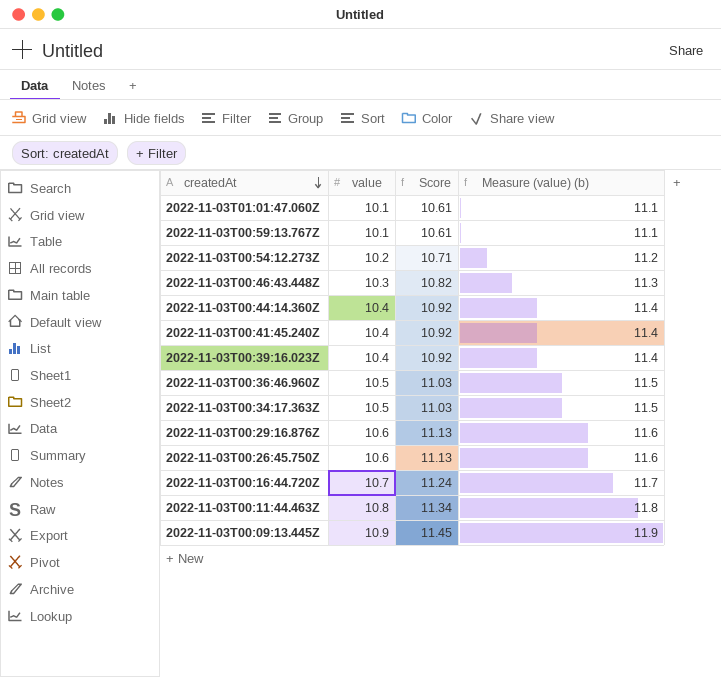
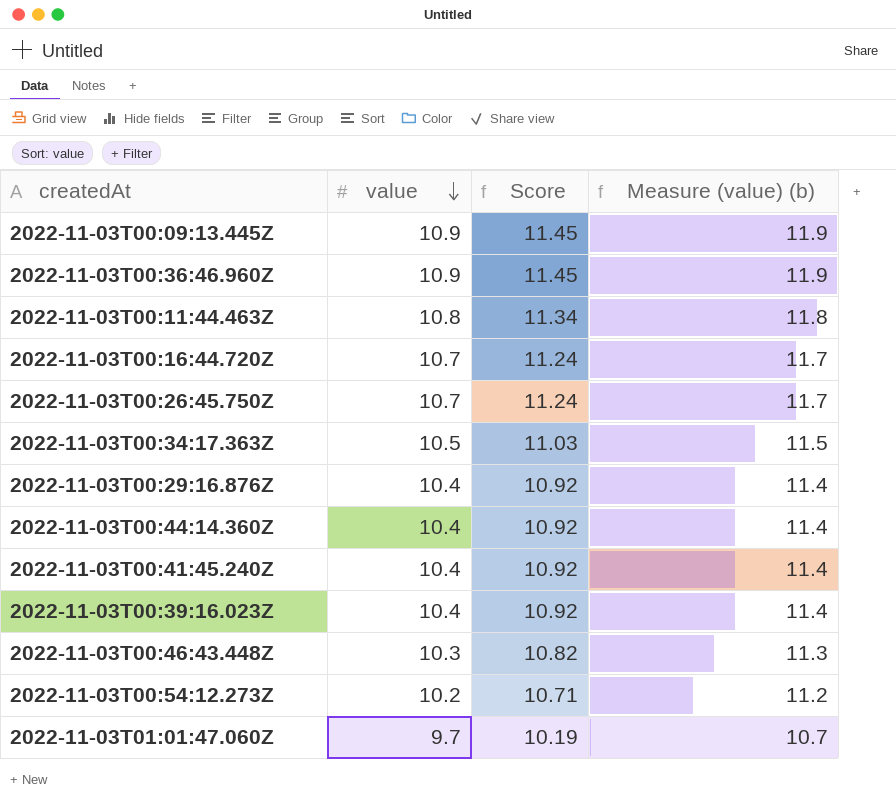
row order: createdAt descending -> value descending
row 2022-11-03T00:59:13.767Z: 10.1 | 10.61 | 11.1 -> none
2022-11-03T00:36:46.960Z | value: 10.5 -> 10.9
2022-11-03T00:36:46.960Z | Score: 11.03 -> 11.45
2022-11-03T00:36:46.960Z | Measure (value) (b): 11.5 -> 11.9
2022-11-03T00:26:45.750Z | value: 10.6 -> 10.7
2022-11-03T00:26:45.750Z | Score: 11.13 -> 11.24
2022-11-03T00:26:45.750Z | Measure (value) (b): 11.6 -> 11.7
2022-11-03T00:29:16.876Z | value: 10.6 -> 10.4
2022-11-03T00:29:16.876Z | Score: 11.13 -> 10.92
2022-11-03T00:29:16.876Z | Measure (value) (b): 11.6 -> 11.4
2022-11-03T01:01:47.060Z | value: 10.1 -> 9.7
2022-11-03T01:01:47.060Z | Score: 10.61 -> 10.19
2022-11-03T01:01:47.060Z | Measure (value) (b): 11.1 -> 10.7

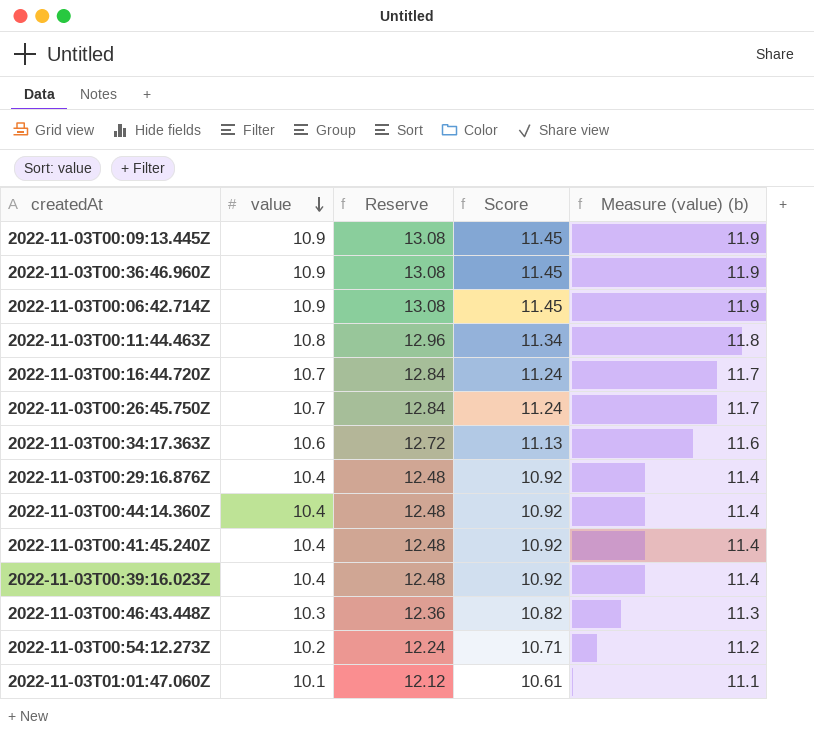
column Reserve | formula: none -> [value] * 1.2
row 2022-11-03T00:06:42.714Z: none -> 10.9 | 13.08 | 11.45 | 11.9
2022-11-03T00:34:17.363Z | value: 10.5 -> 10.6
2022-11-03T00:34:17.363Z | Score: 11.03 -> 11.13
2022-11-03T00:34:17.363Z | Measure (value) (b): 11.5 -> 11.6
2022-11-03T01:01:47.060Z | value: 9.7 -> 10.1
2022-11-03T01:01:47.060Z | Score: 10.19 -> 10.61
2022-11-03T01:01:47.060Z | Measure (value) (b): 10.7 -> 11.1

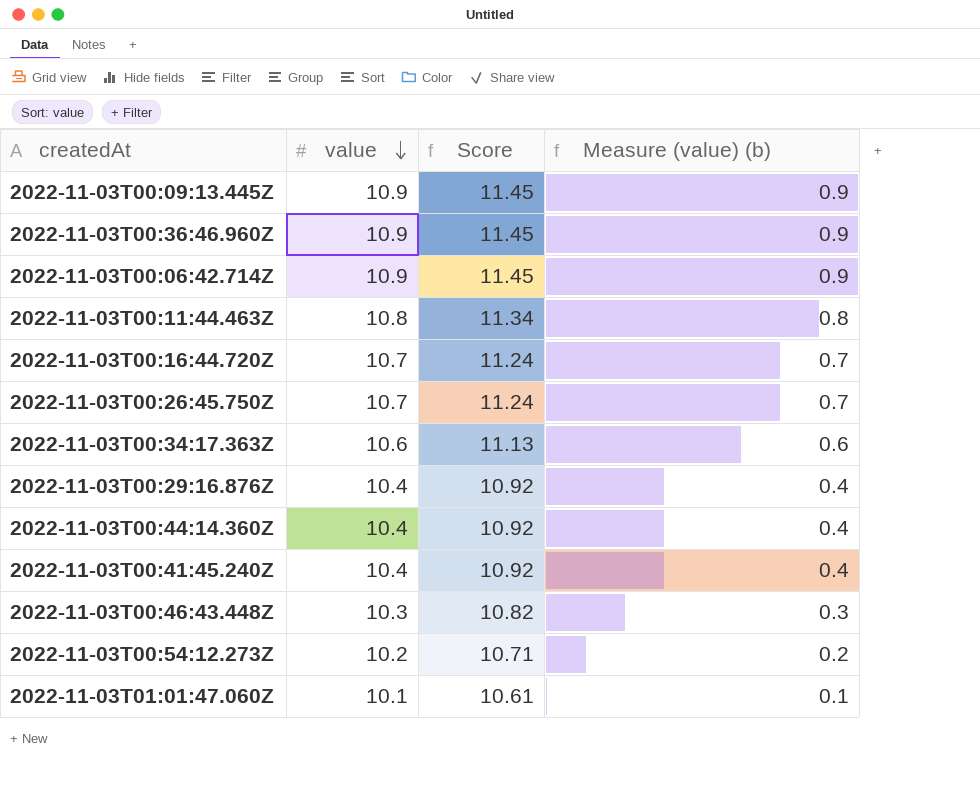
column Reserve | formula: [value] * 1.2 -> none
column Measure (value) (b) | formula: [value] + 1 -> [value] - 10
row 2022-11-03T00:39:16.023Z: 10.4 | 12.48 | 10.92 | 11.4 -> none

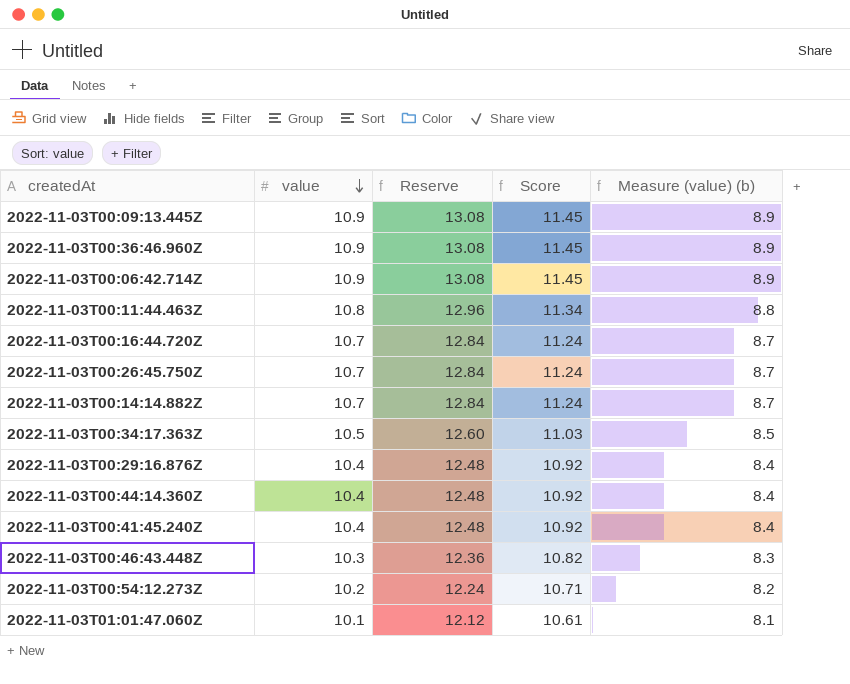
column Reserve | formula: none -> [value] * 1.2
column Measure (value) (b) | formula: [value] - 10 -> [value] - 2
row 2022-11-03T00:14:14.882Z: none -> 10.7 | 12.84 | 11.24 | 8.7
2022-11-03T00:34:17.363Z | value: 10.6 -> 10.5
2022-11-03T00:34:17.363Z | Score: 11.13 -> 11.03

